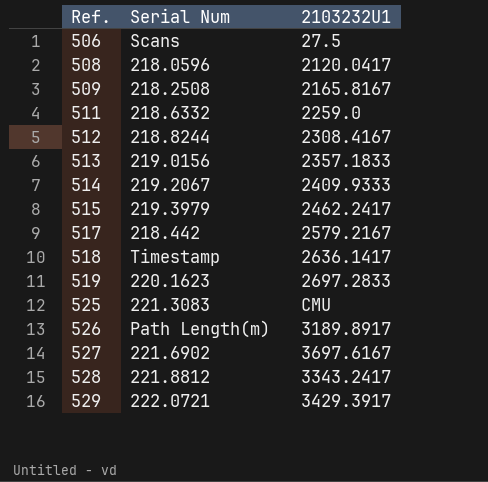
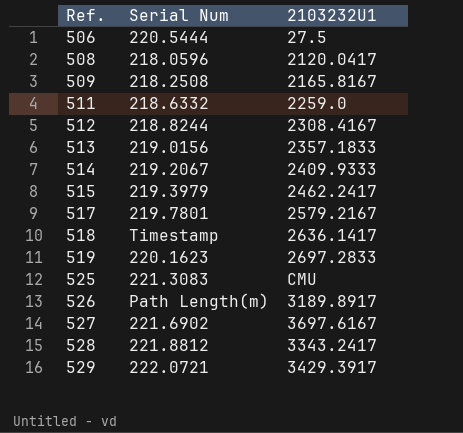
506 | Serial Num: Scans -> 220.5444
517 | Serial Num: 218.442 -> 219.7801

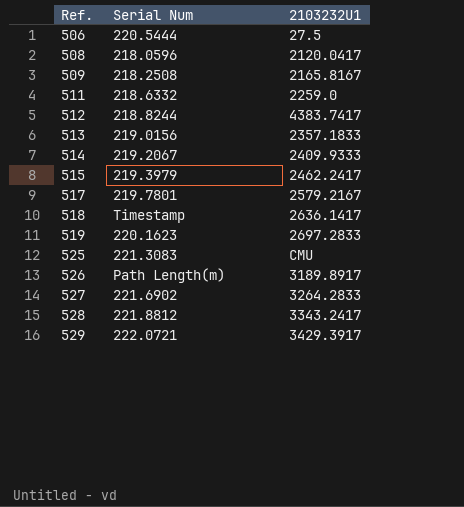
512 | 2103232U1: 2308.4167 -> 4383.7417
527 | 2103232U1: 3697.6167 -> 3264.2833

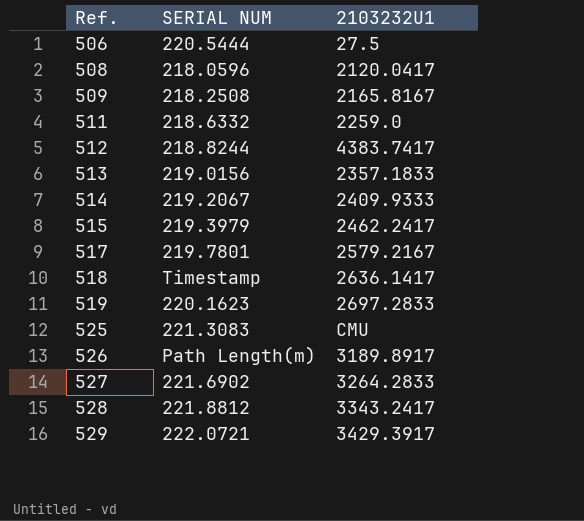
column name: Serial Num -> SERIAL NUM

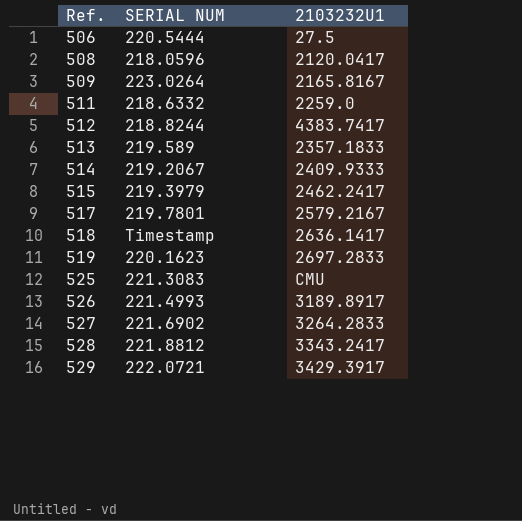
509 | SERIAL NUM: 218.2508 -> 223.0264
513 | SERIAL NUM: 219.0156 -> 219.589
526 | SERIAL NUM: Path Length(m) -> 221.4993

